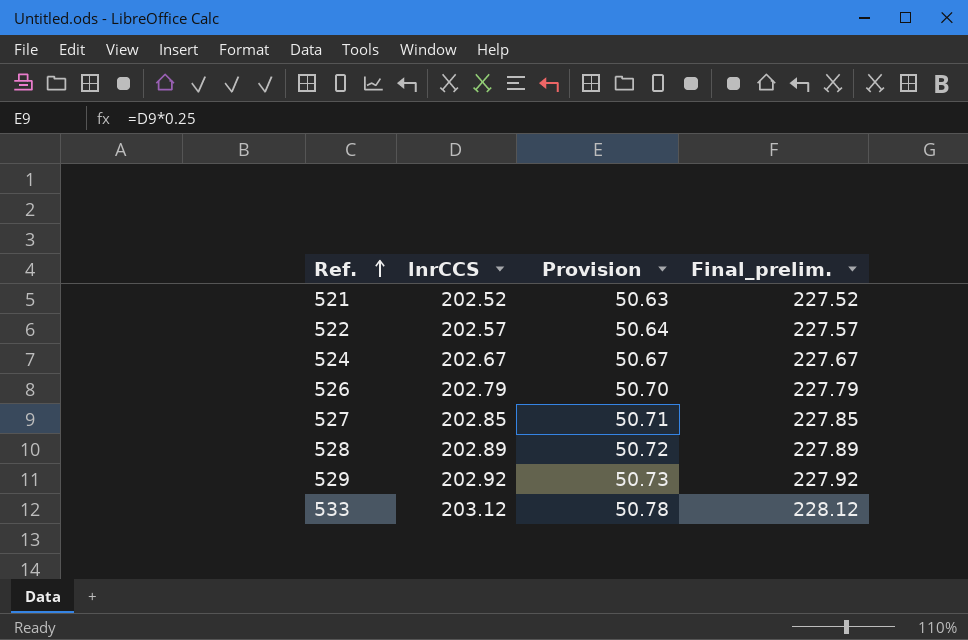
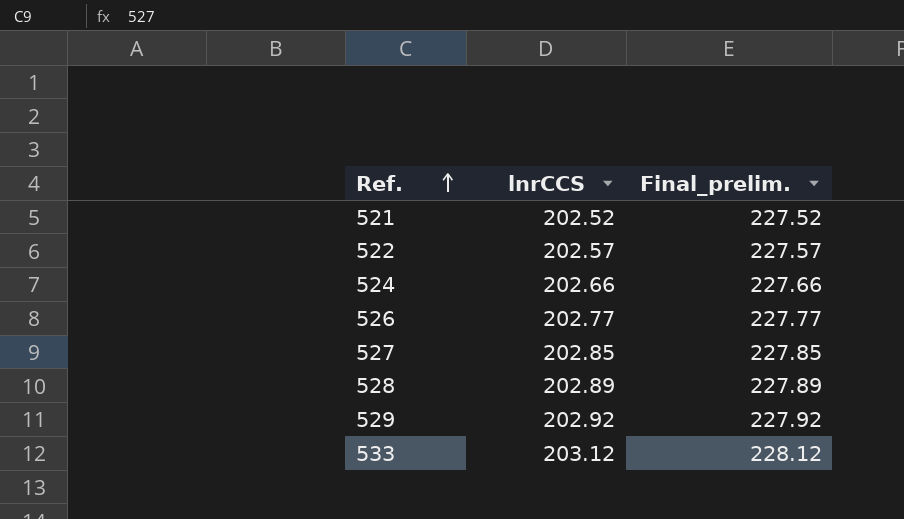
column Provision | formula: [lnrCCS] * 0.25 -> none
524 | lnrCCS: 202.67 -> 202.66
524 | Final_prelim.: 227.67 -> 227.66
526 | lnrCCS: 202.79 -> 202.77
526 | Final_prelim.: 227.79 -> 227.77

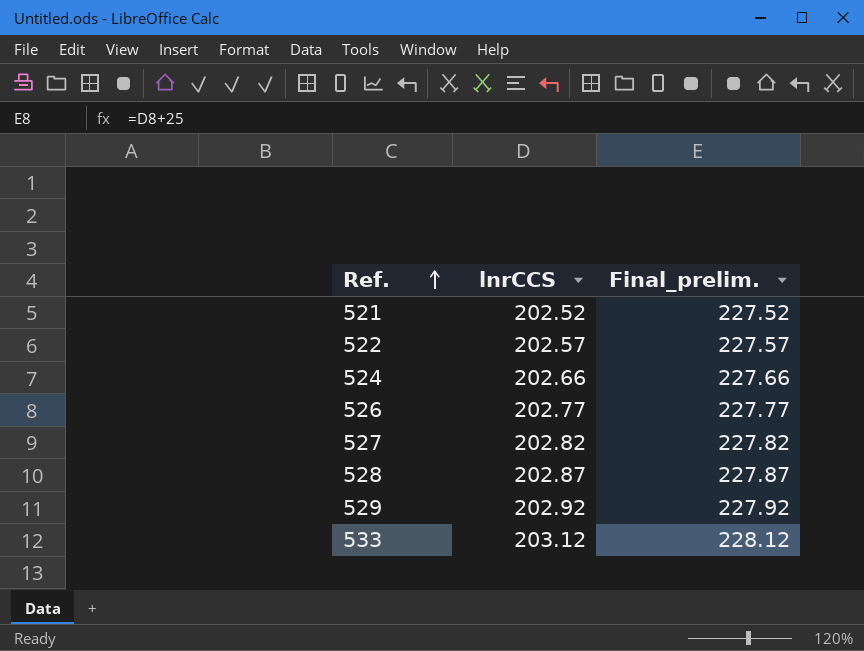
527 | lnrCCS: 202.85 -> 202.82
527 | Final_prelim.: 227.85 -> 227.82
528 | lnrCCS: 202.89 -> 202.87
528 | Final_prelim.: 227.89 -> 227.87

